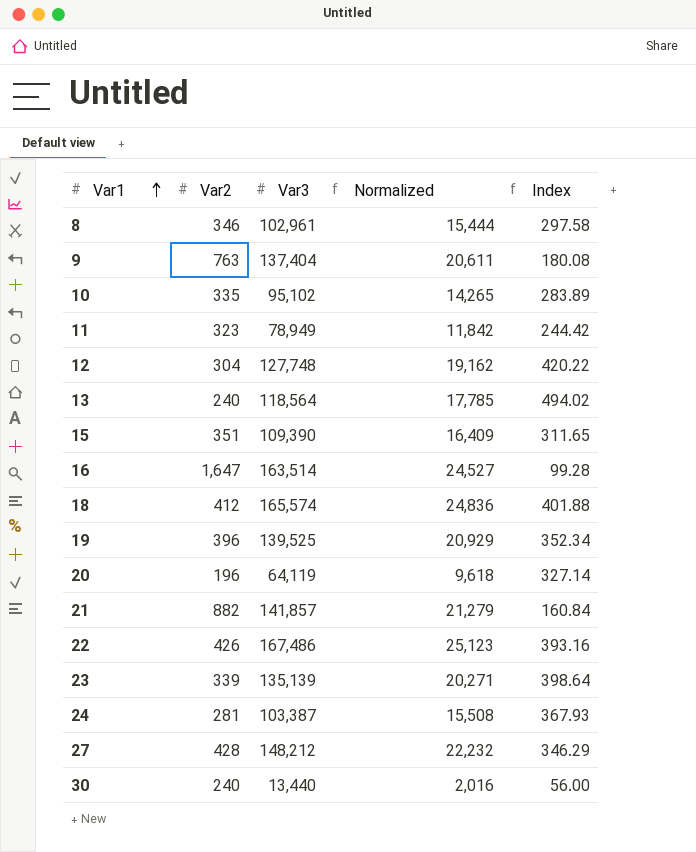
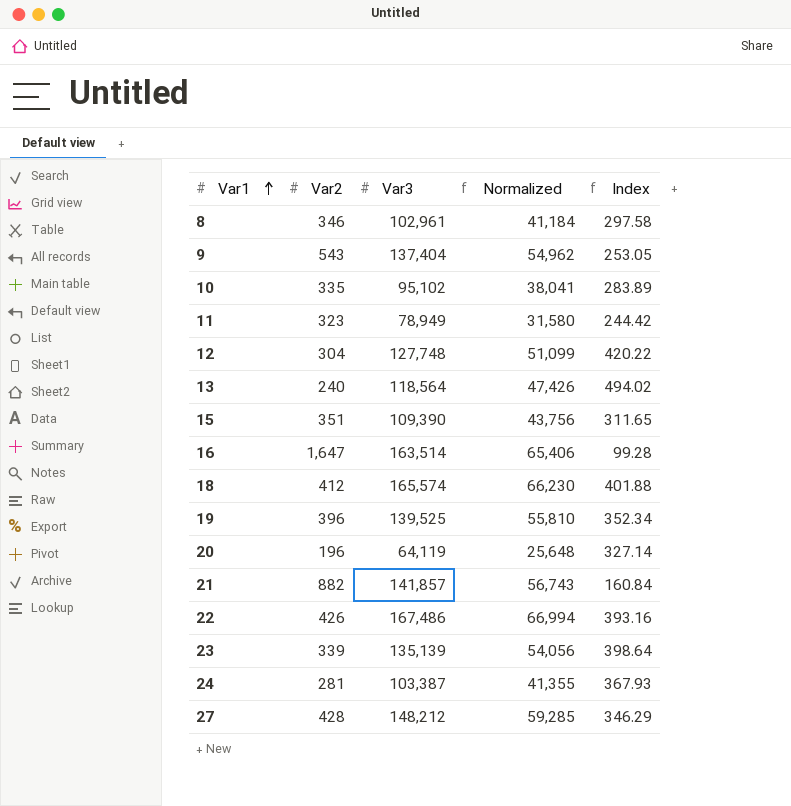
column Normalized | formula: [Var3] * 0.15 -> [Var3] * 0.4
row 30: 240 | 13,440 | 2,016 | 56.00 -> none
9 | Var2: 763 -> 543
9 | Index: 180.08 -> 253.05

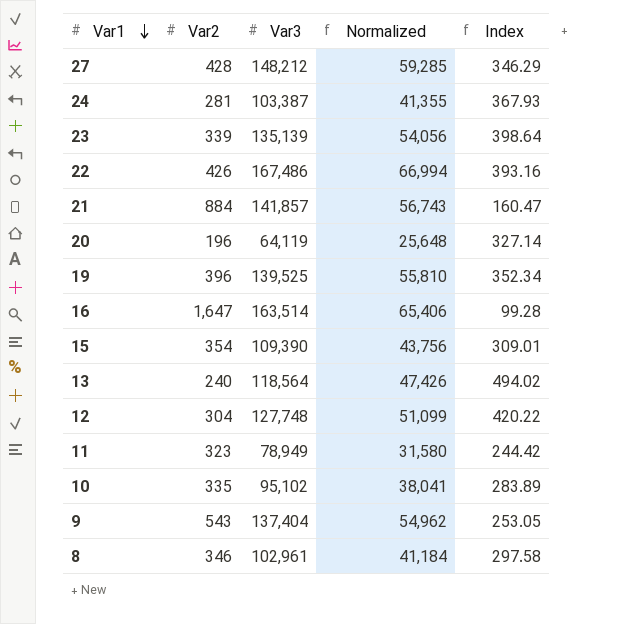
row order: Var1 ascending -> Var1 descending
row 18: 412 | 165,574 | 66,230 | 401.88 -> none
21 | Var2: 882 -> 884
21 | Index: 160.84 -> 160.47
15 | Var2: 351 -> 354
15 | Index: 311.65 -> 309.01

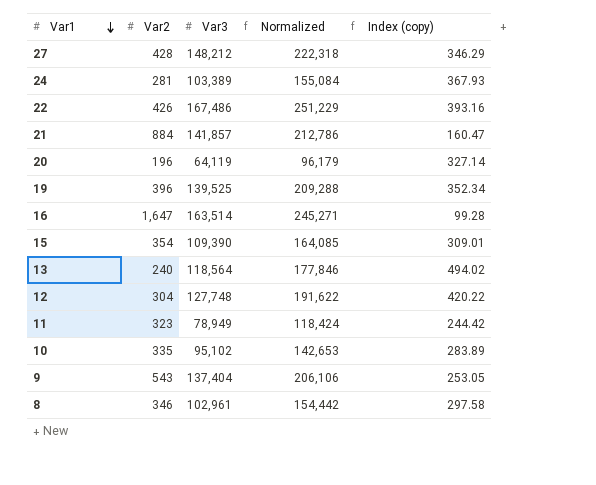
column Normalized | formula: [Var3] * 0.4 -> [Var3] * 1.5
column name: Index -> Index (copy)
row 23: 339 | 135,139 | 54,056 | 398.64 -> none
24 | Var3: 103,387 -> 103,389

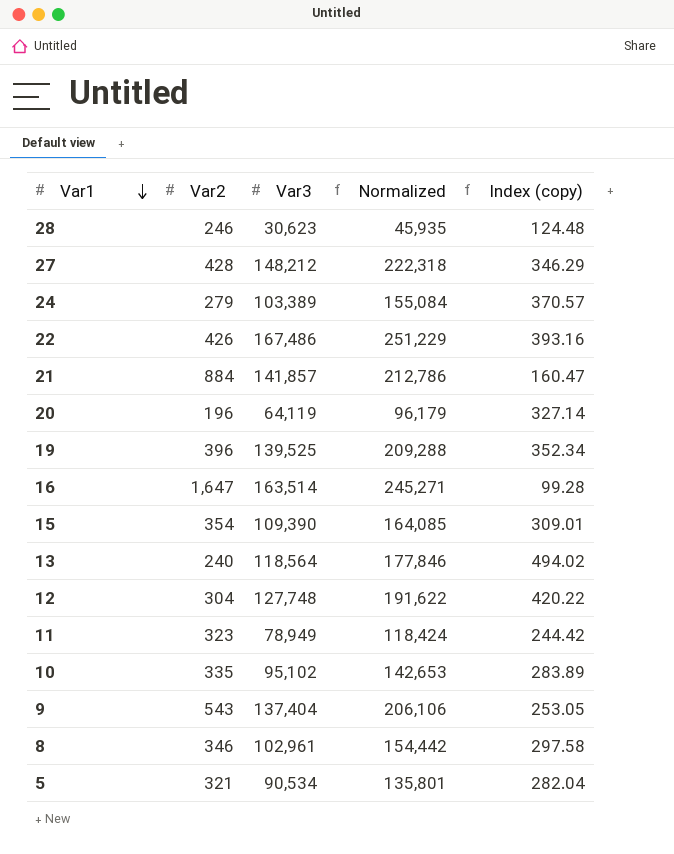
row 28: none -> 246 | 30,623 | 45,935 | 124.48
24 | Var2: 281 -> 279
24 | Index (copy): 367.93 -> 370.57
row 5: none -> 321 | 90,534 | 135,801 | 282.04

